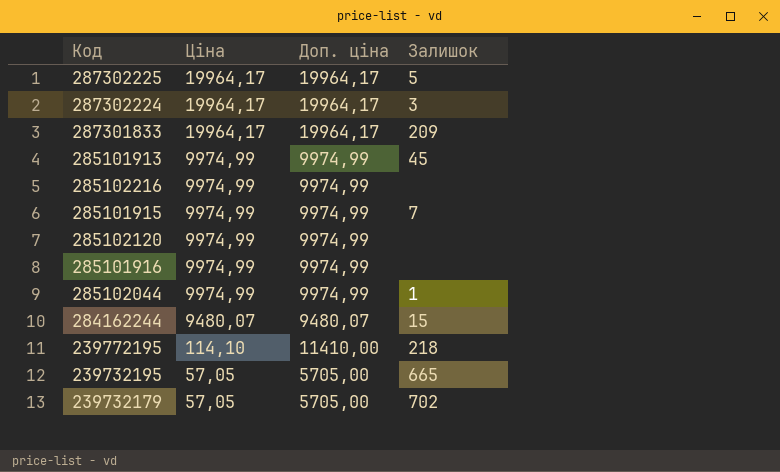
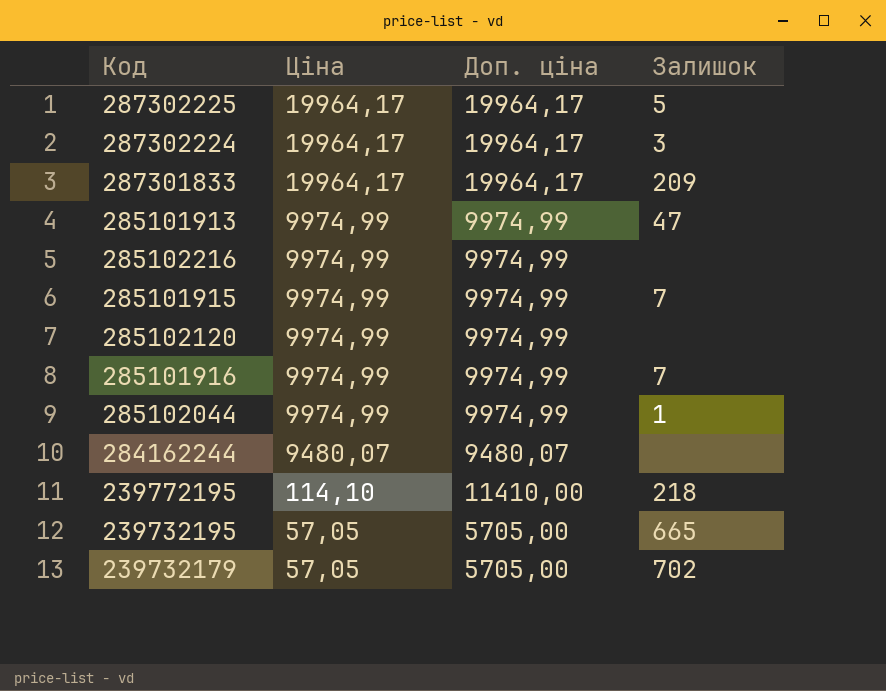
285101913 | Залишок: 45 -> 47
285101916 | Залишок: none -> 7
284162244 | Залишок: 15 -> none

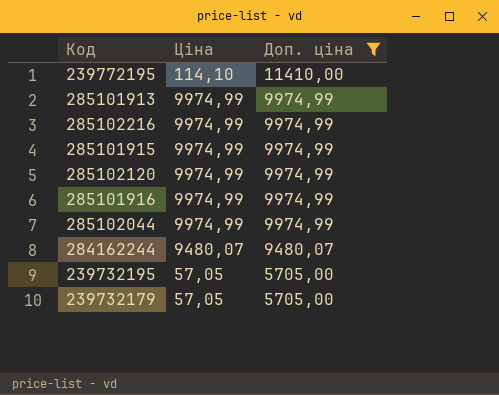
filter: none -> Доп. ціна != 19964,17
row order: Ціна descending -> Доп. ціна descending
column Залишок | position: 4 -> none

